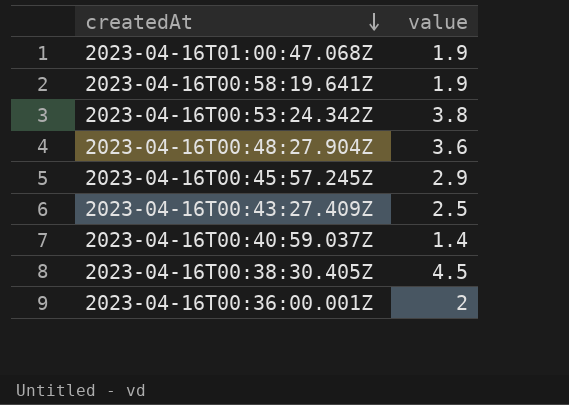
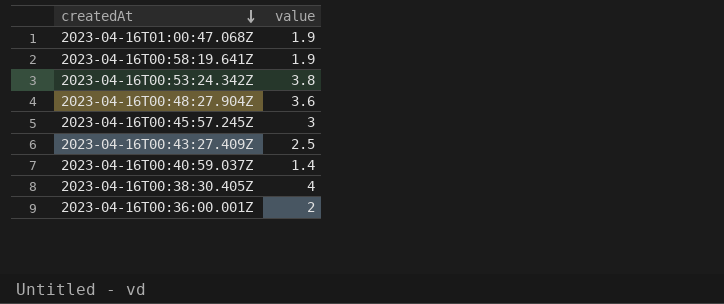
2023-04-16T00:45:57.245Z | value: 2.9 -> 3
2023-04-16T00:38:30.405Z | value: 4.5 -> 4

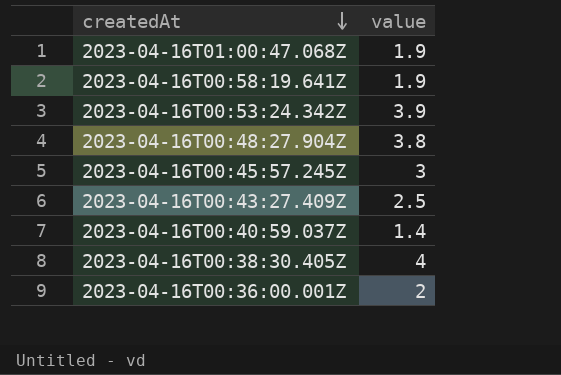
2023-04-16T00:53:24.342Z | value: 3.8 -> 3.9
2023-04-16T00:48:27.904Z | value: 3.6 -> 3.8

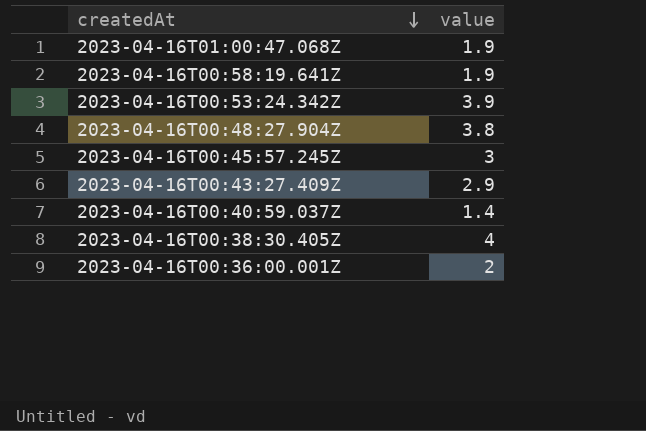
2023-04-16T00:43:27.409Z | value: 2.5 -> 2.9

